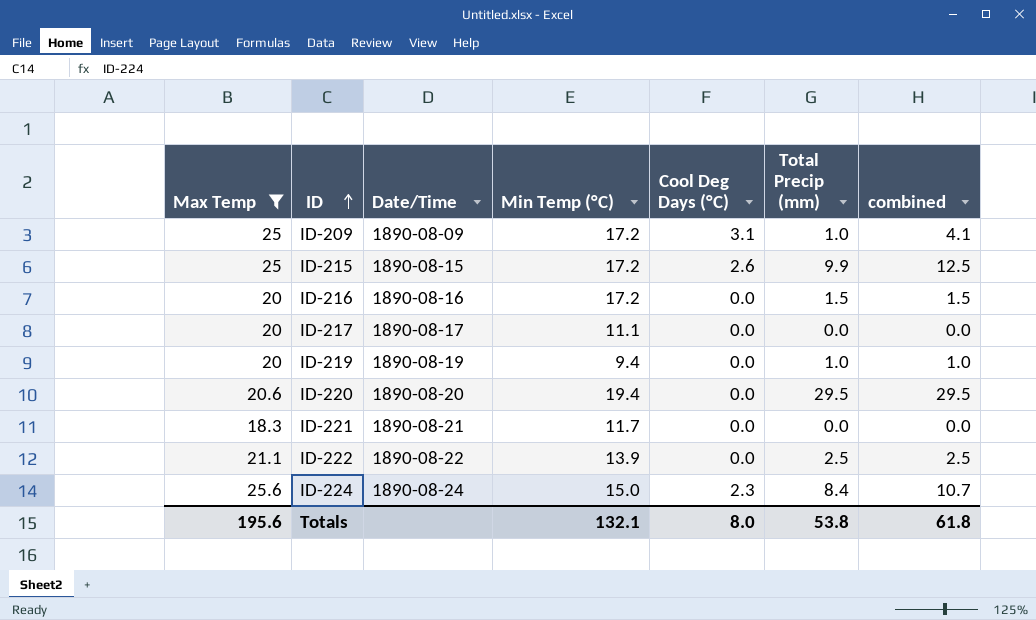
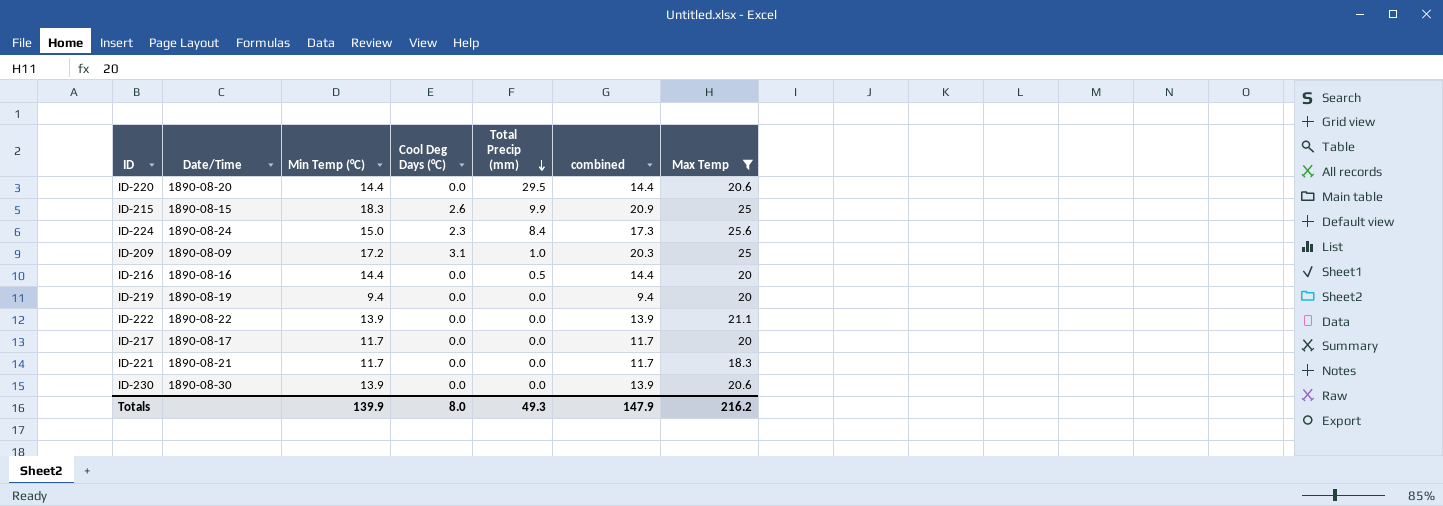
row order: ID ascending -> Total Precip (mm) descending
column combined | formula: [Cool Deg Days (°C)] + [Total Precip (mm)] -> [Min Temp (°C)] + [Cool Deg Days (°C)]
column Max Temp | position: 1 -> 7
ID-220 | Min Temp (°C): 19.4 -> 14.4
ID-215 | Min Temp (°C): 17.2 -> 18.3
ID-216 | Min Temp (°C): 17.2 -> 14.4
ID-216 | Total Precip (mm): 1.5 -> 0.5
ID-219 | Total Precip (mm): 1.0 -> 0.0
ID-222 | Total Precip (mm): 2.5 -> 0.0
ID-217 | Min Temp (°C): 11.1 -> 11.7
row ID-230: none -> 1890-08-30 | 13.9 | 0.0 | 0.0 | 13.9 | 20.6
Totals | Min Temp (°C): 132.1 -> 139.9
Totals | Total Precip (mm): 53.8 -> 49.3
Totals | combined: 61.8 -> 147.9
Totals | Max Temp: 195.6 -> 216.2

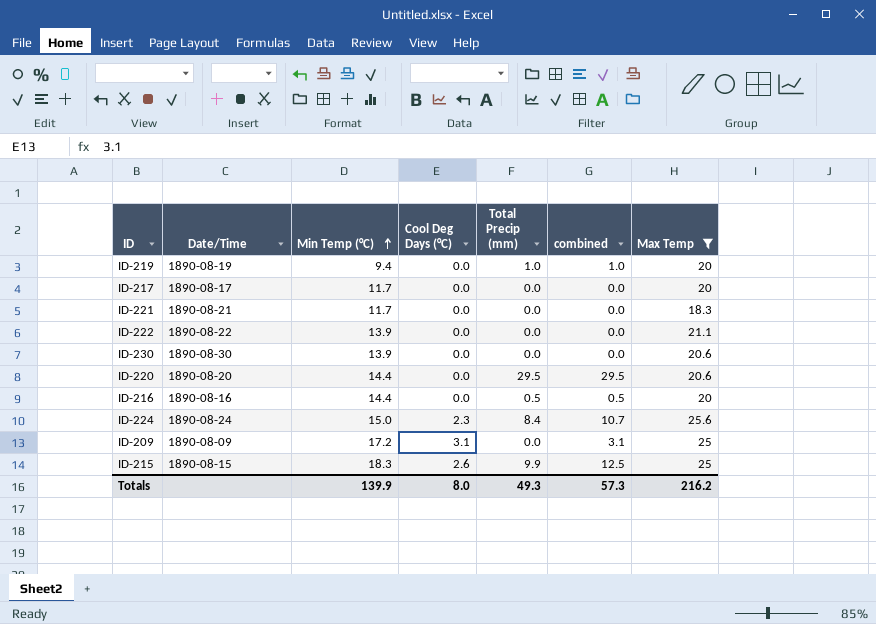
row order: Total Precip (mm) descending -> Min Temp (°C) ascending
column combined | formula: [Min Temp (°C)] + [Cool Deg Days (°C)] -> [Cool Deg Days (°C)] + [Total Precip (mm)]
ID-219 | Total Precip (mm): 0.0 -> 1.0
ID-209 | Total Precip (mm): 1.0 -> 0.0
Totals | combined: 147.9 -> 57.3

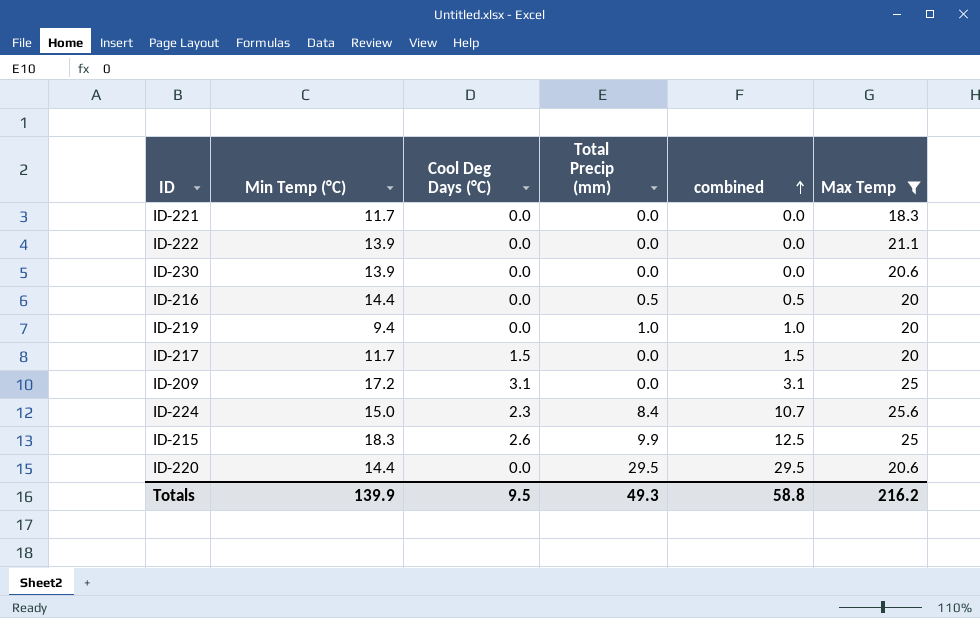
row order: Min Temp (°C) ascending -> combined ascending
column Date/Time | position: 2 -> none
ID-217 | Cool Deg Days (°C): 0.0 -> 1.5
ID-217 | combined: 0.0 -> 1.5
Totals | Cool Deg Days (°C): 8.0 -> 9.5
Totals | combined: 57.3 -> 58.8

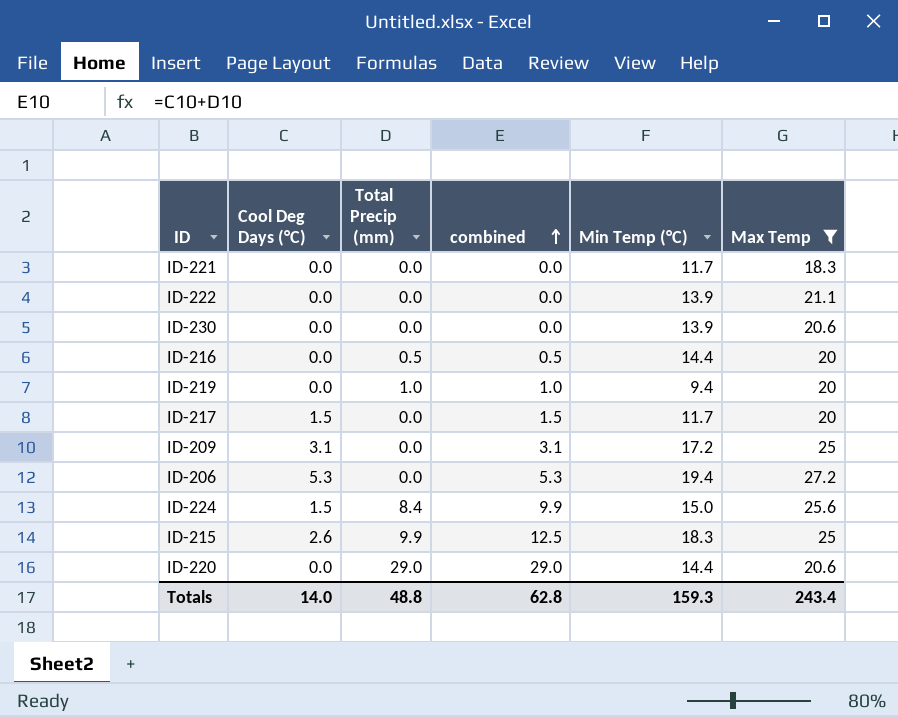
column Min Temp (°C) | position: 2 -> 5
row ID-206: none -> 5.3 | 0.0 | 5.3 | 19.4 | 27.2
ID-224 | Cool Deg Days (°C): 2.3 -> 1.5
ID-224 | combined: 10.7 -> 9.9
ID-220 | Total Precip (mm): 29.5 -> 29.0
ID-220 | combined: 29.5 -> 29.0
Totals | Cool Deg Days (°C): 9.5 -> 14.0
Totals | Total Precip (mm): 49.3 -> 48.8
Totals | combined: 58.8 -> 62.8
Totals | Min Temp (°C): 139.9 -> 159.3
Totals | Max Temp: 216.2 -> 243.4

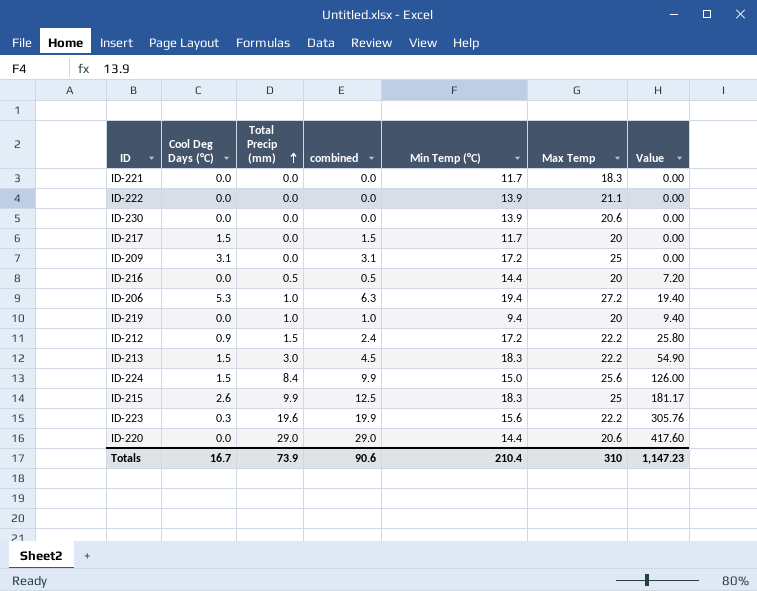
filter: Max Temp != 22.2 -> none
row order: combined ascending -> Total Precip (mm) ascending
column Value | formula: none -> [Total Precip (mm)] * [Min Temp (°C)]
ID-206 | Total Precip (mm): 0.0 -> 1.0
ID-206 | combined: 5.3 -> 6.3
Totals | Cool Deg Days (°C): 14.0 -> 16.7
Totals | Total Precip (mm): 48.8 -> 73.9
Totals | combined: 62.8 -> 90.6
Totals | Min Temp (°C): 159.3 -> 210.4
Totals | Max Temp: 243.4 -> 310

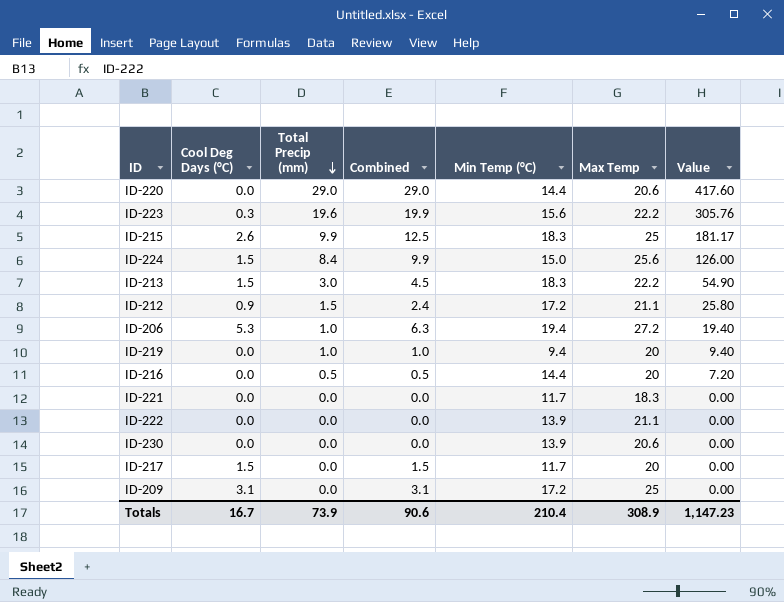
row order: Total Precip (mm) ascending -> Total Precip (mm) descending
column name: combined -> Combined
ID-212 | Max Temp: 22.2 -> 21.1
Totals | Max Temp: 310 -> 308.9

